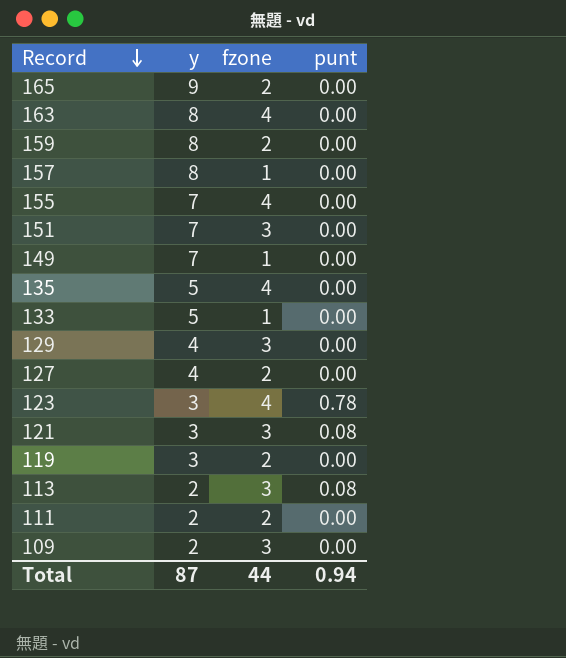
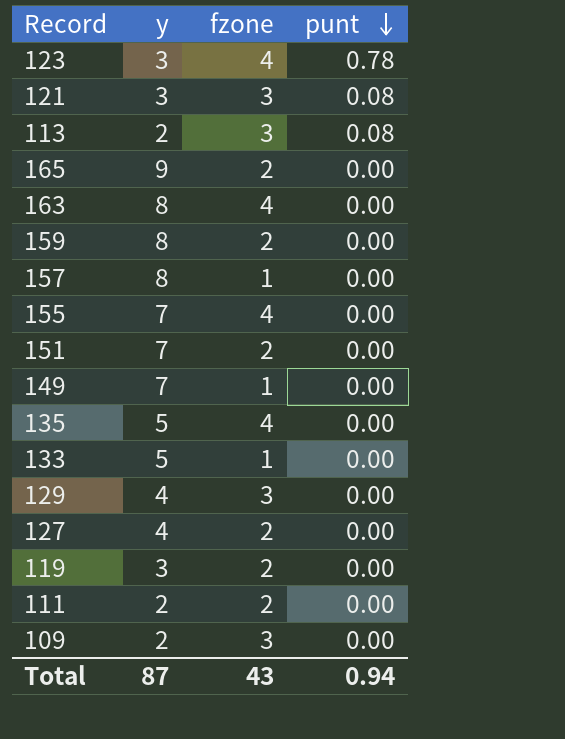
row order: Record descending -> punt descending
151 | fzone: 3 -> 2
Total | fzone: 44 -> 43

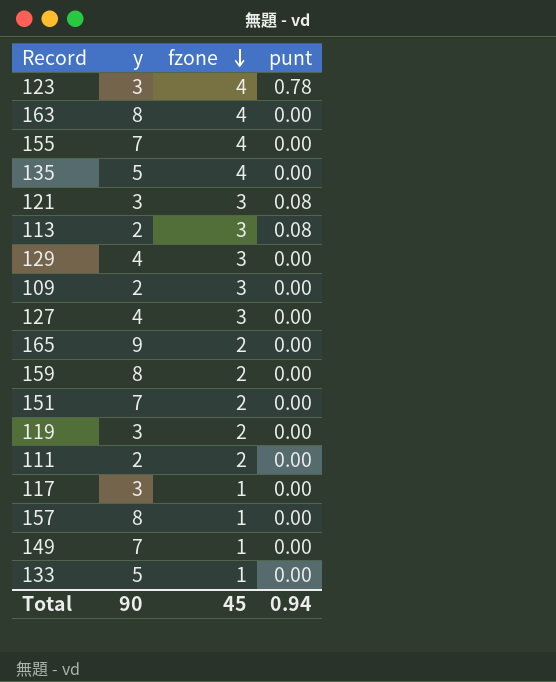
row order: punt descending -> fzone descending
127 | fzone: 2 -> 3
row 117: none -> 3 | 1 | 0.00
Total | y: 87 -> 90
Total | fzone: 43 -> 45

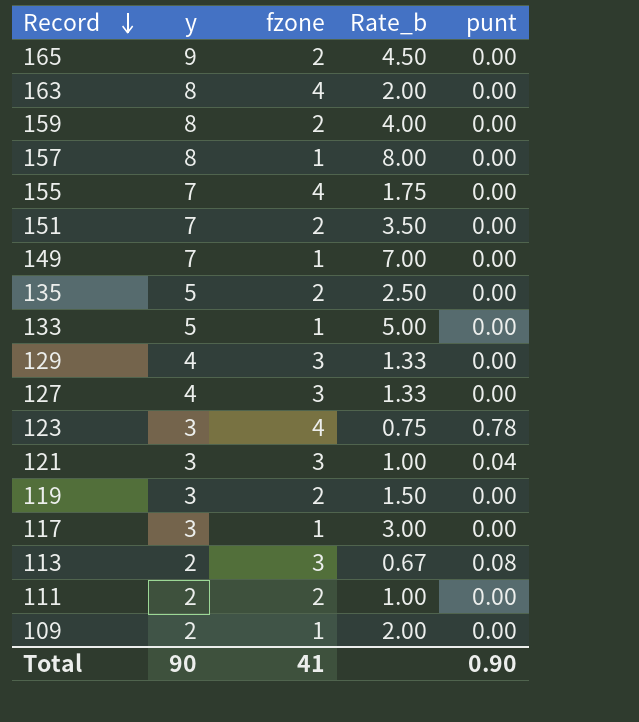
row order: fzone descending -> Record descending
column Rate_b | formula: none -> [y] / [fzone]
135 | fzone: 4 -> 2
121 | punt: 0.08 -> 0.04
109 | fzone: 3 -> 1
Total | fzone: 45 -> 41
Total | punt: 0.94 -> 0.90

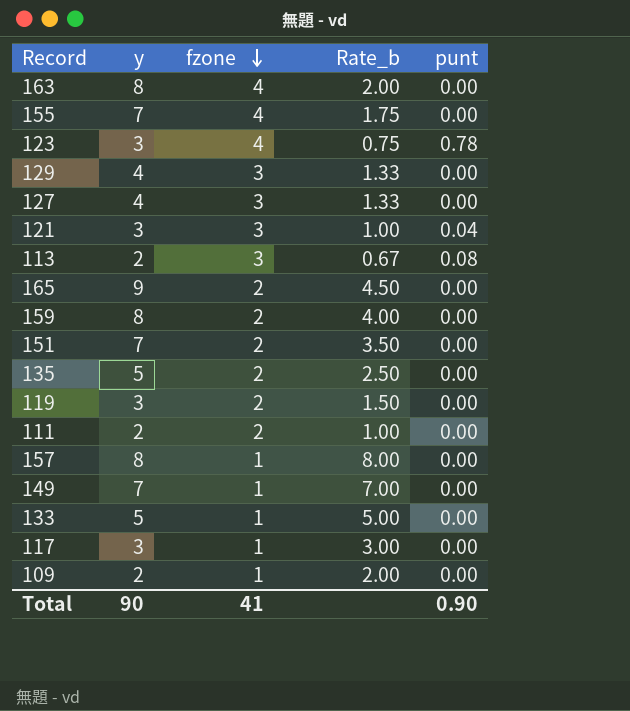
row order: Record descending -> fzone descending

